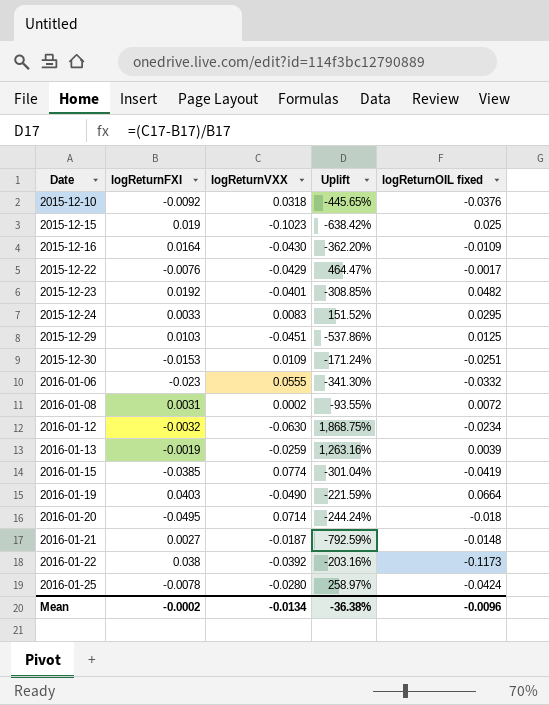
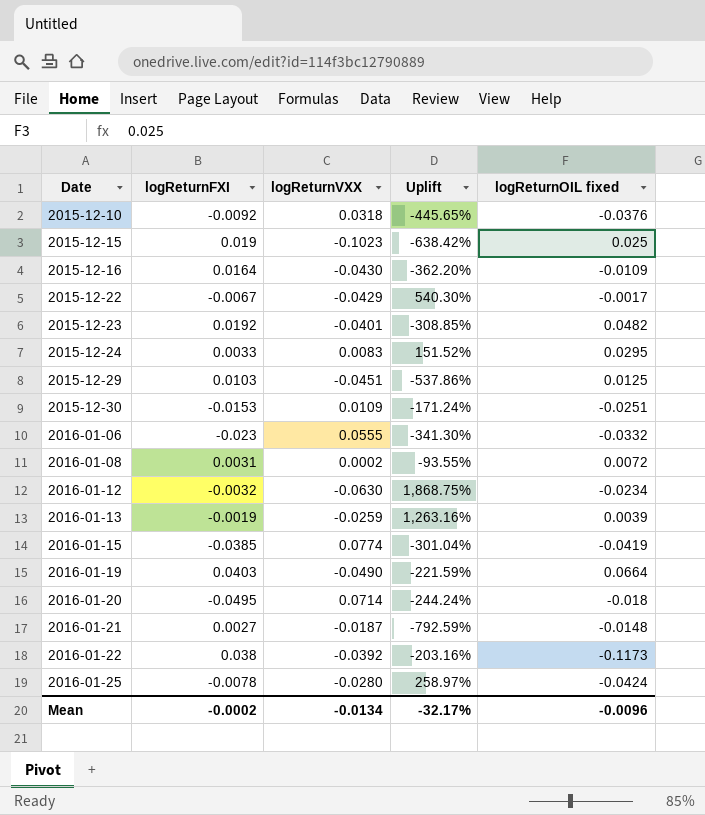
2015-12-22 | logReturnFXI: -0.0076 -> -0.0067
2015-12-22 | Uplift: 464.47% -> 540.30%
Mean | Uplift: -36.38% -> -32.17%

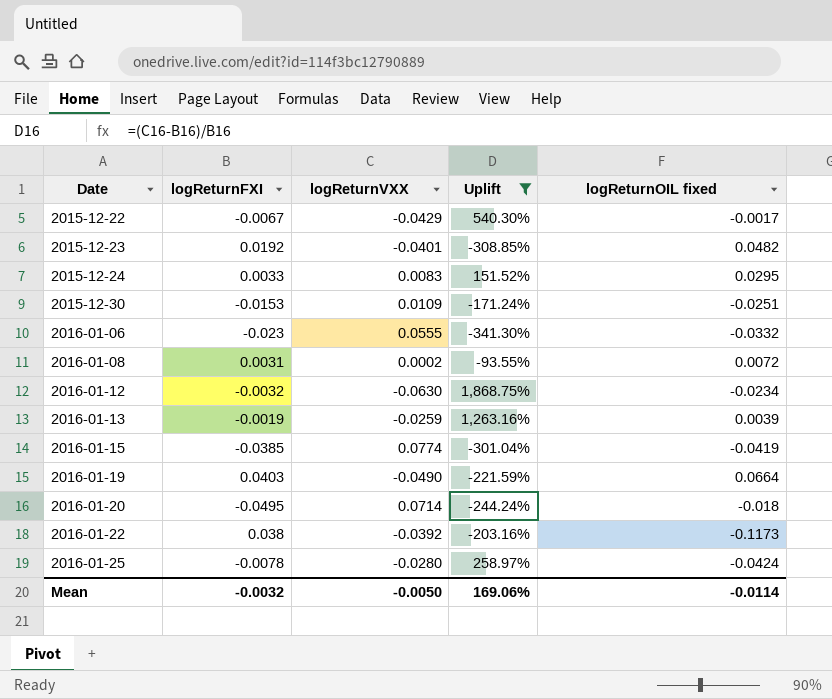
filter: none -> Uplift >= -341.30%
Mean | logReturnFXI: -0.0002 -> -0.0032
Mean | logReturnVXX: -0.0134 -> -0.0050
Mean | Uplift: -32.17% -> 169.06%
Mean | logReturnOIL fixed: -0.0096 -> -0.0114

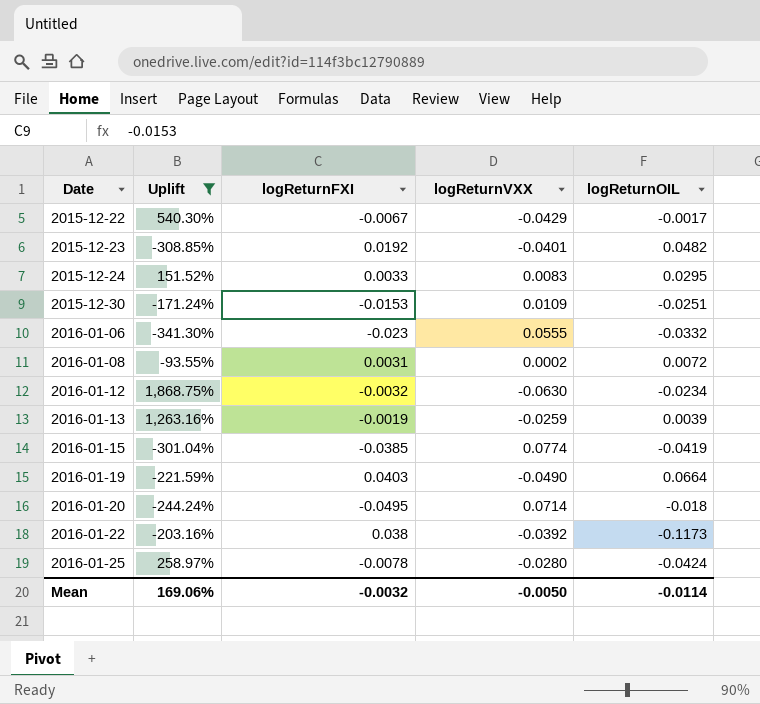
column Uplift | position: 4 -> 2
column name: logReturnOIL fixed -> logReturnOIL

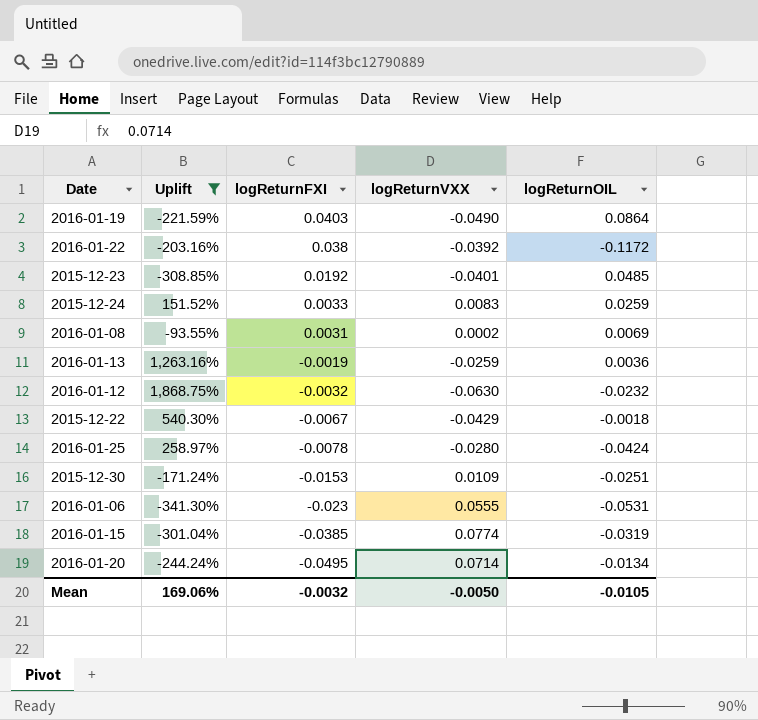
row order: Date ascending -> logReturnFXI descending
2016-01-19 | logReturnOIL: 0.0664 -> 0.0864
2016-01-22 | logReturnOIL: -0.1173 -> -0.1172
2015-12-23 | logReturnOIL: 0.0482 -> 0.0485
2015-12-24 | logReturnOIL: 0.0295 -> 0.0259
2016-01-08 | logReturnOIL: 0.0072 -> 0.0069
2016-01-13 | logReturnOIL: 0.0039 -> 0.0036
2016-01-12 | logReturnOIL: -0.0234 -> -0.0232
2015-12-22 | logReturnOIL: -0.0017 -> -0.0018
2016-01-06 | logReturnOIL: -0.0332 -> -0.0531
2016-01-15 | logReturnOIL: -0.0419 -> -0.0319
2016-01-20 | logReturnOIL: -0.018 -> -0.0134
Mean | logReturnOIL: -0.0114 -> -0.0105

